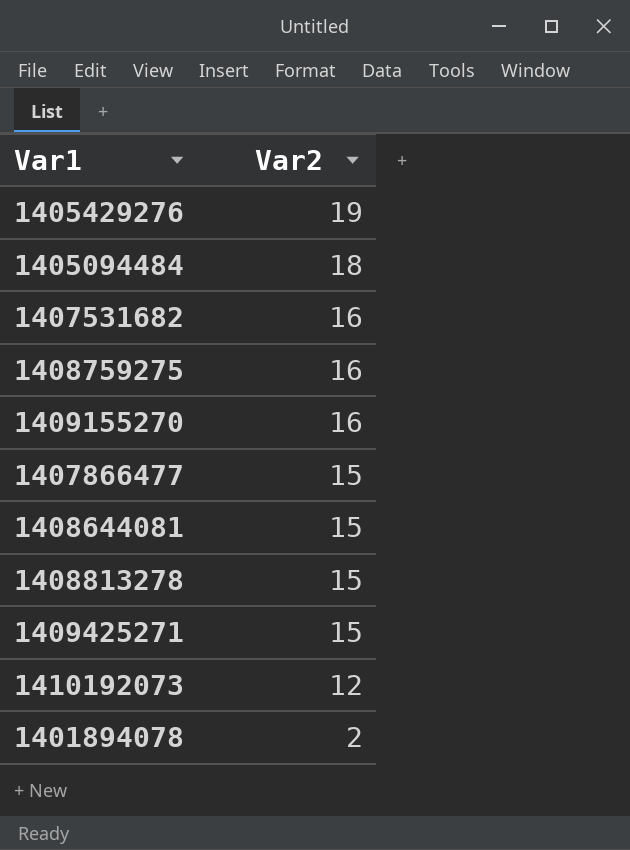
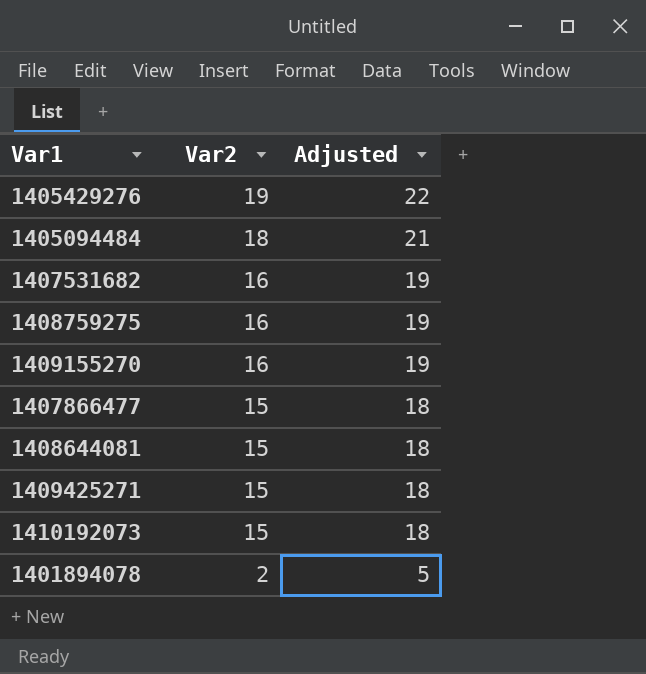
column Adjusted | formula: none -> [Var2] + 3
row 1408813278: 15 -> none
1410192073 | Var2: 12 -> 15

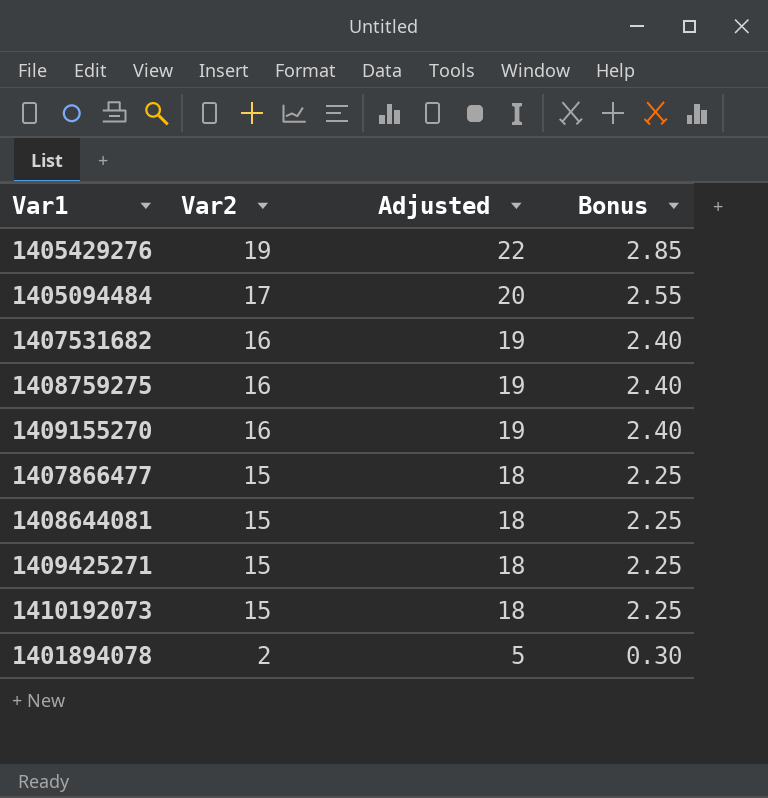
column Bonus | formula: none -> [Var2] * 0.15
1405094484 | Var2: 18 -> 17
1405094484 | Adjusted: 21 -> 20

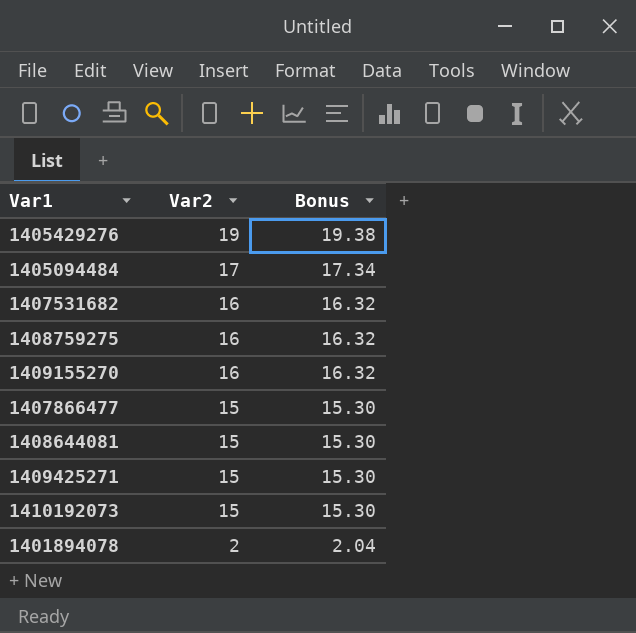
column Adjusted | formula: [Var2] + 3 -> none
column Bonus | formula: [Var2] * 0.15 -> [Var2] * 1.02

